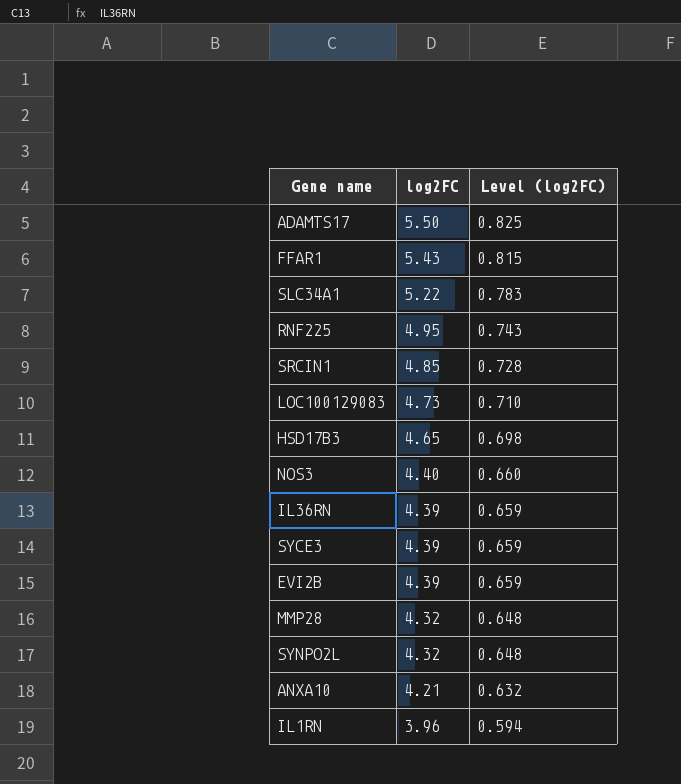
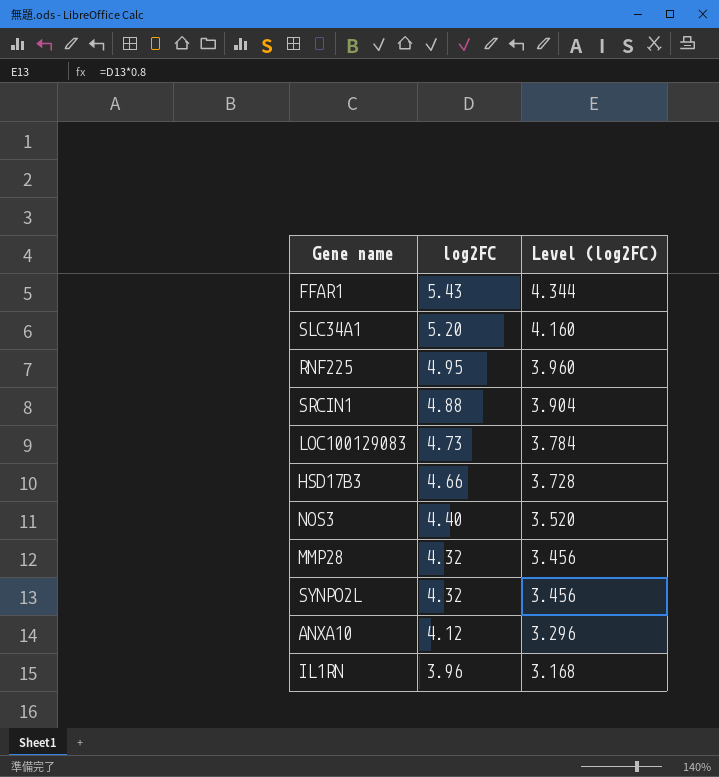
column Level (log2FC) | formula: [log2FC] * 0.15 -> [log2FC] * 0.8
row ADAMTS17: 5.50 | 0.825 -> none
row IL36RN: 4.39 | 0.659 -> none
row SYCE3: 4.39 | 0.659 -> none
row EVI2B: 4.39 | 0.659 -> none
SLC34A1 | log2FC: 5.22 -> 5.20
SRCIN1 | log2FC: 4.85 -> 4.88
HSD17B3 | log2FC: 4.65 -> 4.66
ANXA10 | log2FC: 4.21 -> 4.12

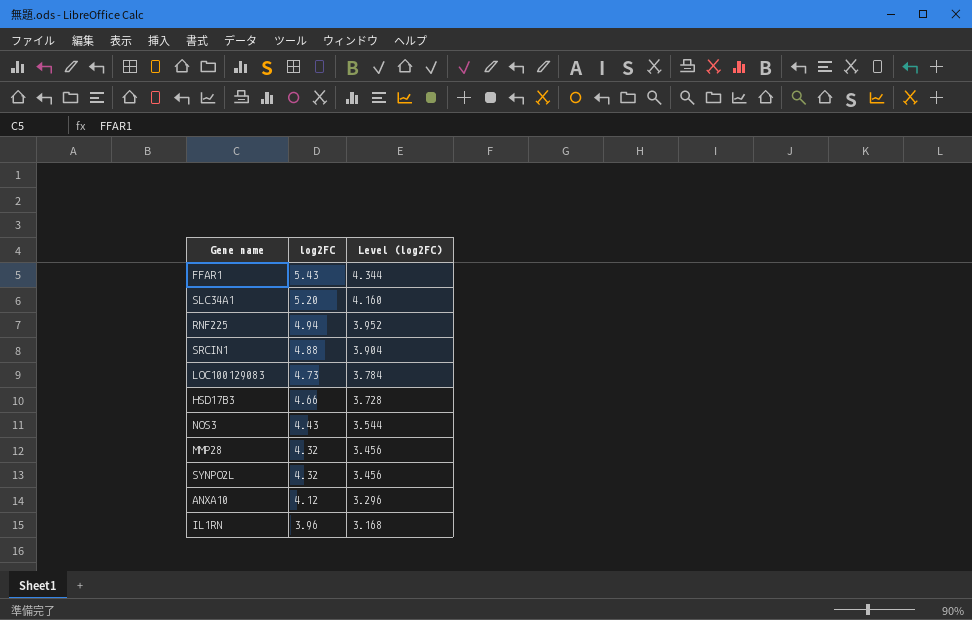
RNF225 | log2FC: 4.95 -> 4.94
RNF225 | Level (log2FC): 3.960 -> 3.952
NOS3 | log2FC: 4.40 -> 4.43
NOS3 | Level (log2FC): 3.520 -> 3.544

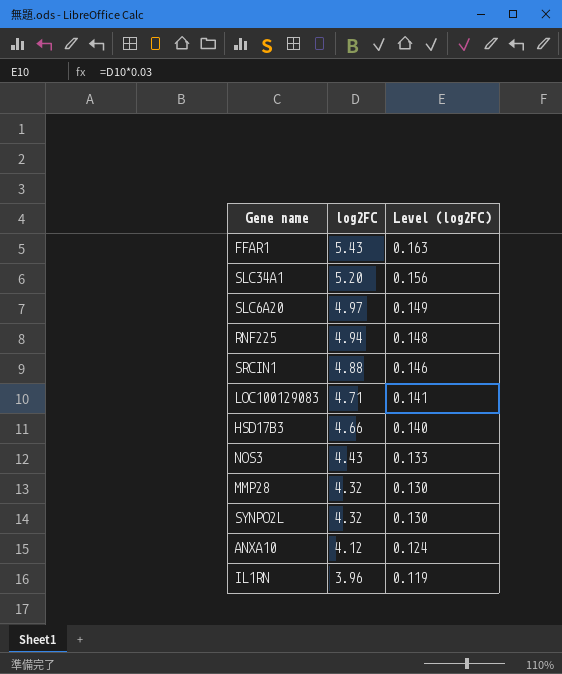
column Level (log2FC) | formula: [log2FC] * 0.8 -> [log2FC] * 0.03
row SLC6A20: none -> 4.97 | 0.149
LOC100129083 | log2FC: 4.73 -> 4.71

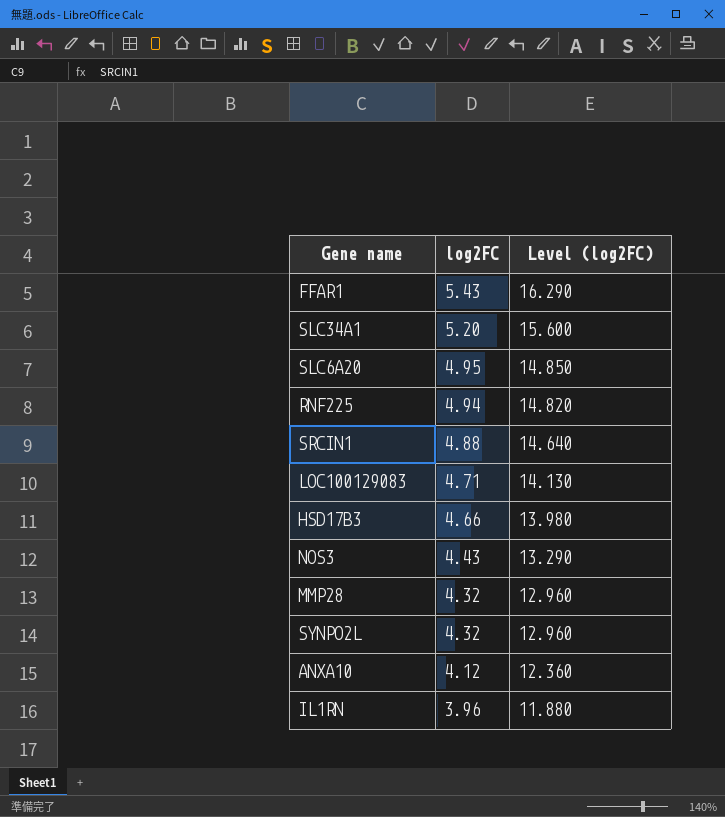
column Level (log2FC) | formula: [log2FC] * 0.03 -> [log2FC] * 3
SLC6A20 | log2FC: 4.97 -> 4.95

